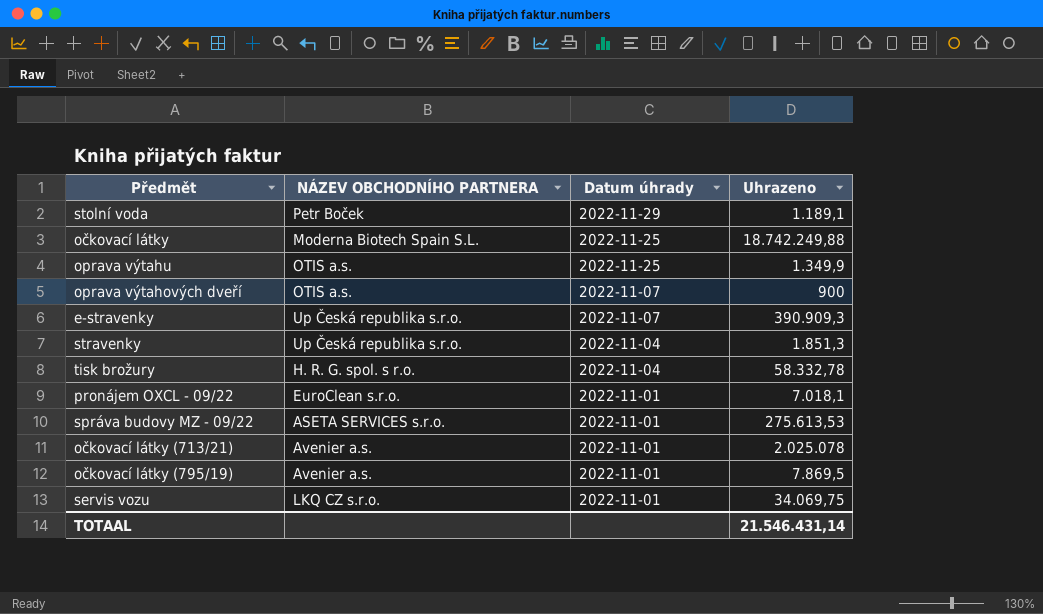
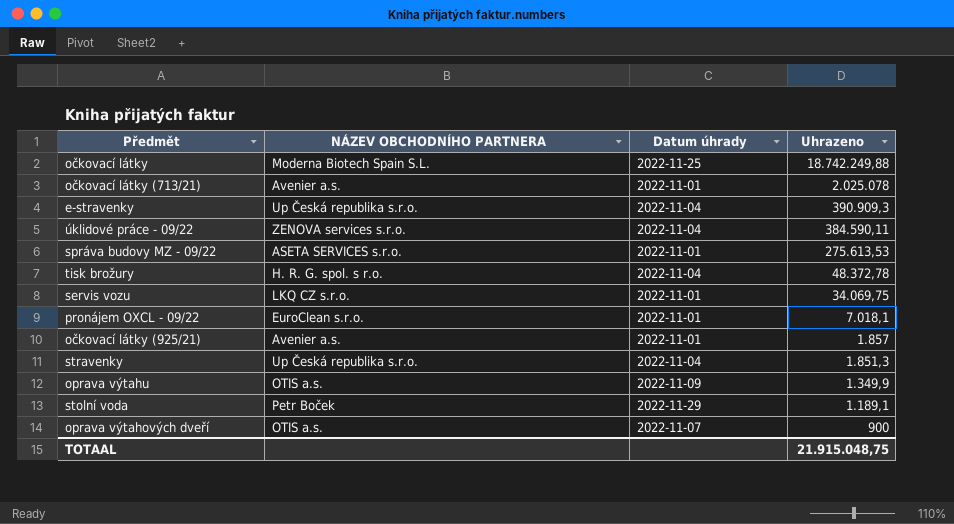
row order: Datum úhrady descending -> Uhrazeno descending
row očkovací látky (795/19): Avenier a.s. | 2022-11-01 | 7.869,5 -> none
e-stravenky | Datum úhrady: 2022-11-07 -> 2022-11-04
row úklidové práce - 09/22: none -> ZENOVA services s.r.o. | 2022-11-04 | 384.590,11
tisk brožury | Uhrazeno: 58.332,78 -> 48.372,78
row očkovací látky (925/21): none -> Avenier a.s. | 2022-11-01 | 1.857
oprava výtahu | Datum úhrady: 2022-11-25 -> 2022-11-09
TOTAAL | Uhrazeno: 21.546.431,14 -> 21.915.048,75

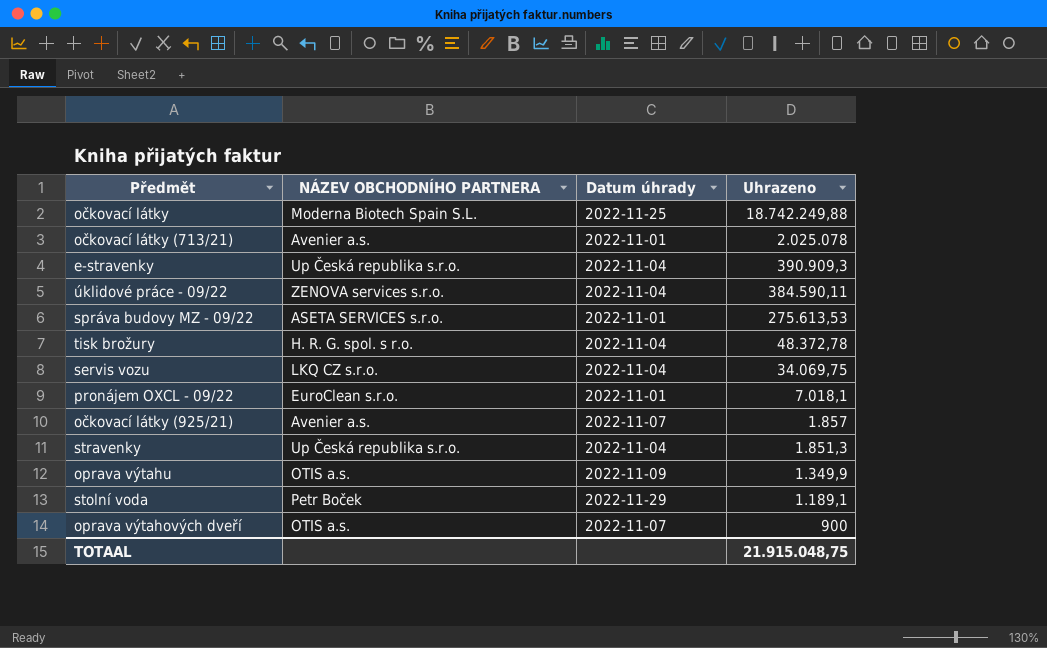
servis vozu | Datum úhrady: 2022-11-01 -> 2022-11-04
očkovací látky (925/21) | Datum úhrady: 2022-11-01 -> 2022-11-07

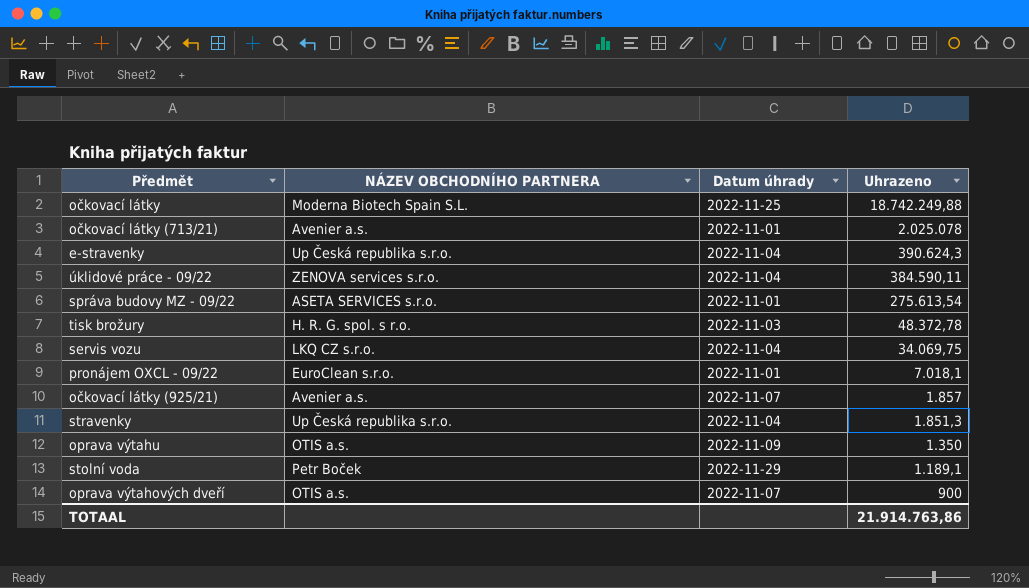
e-stravenky | Uhrazeno: 390.909,3 -> 390.624,3
správa budovy MZ - 09/22 | Uhrazeno: 275.613,53 -> 275.613,54
tisk brožury | Datum úhrady: 2022-11-04 -> 2022-11-03
oprava výtahu | Uhrazeno: 1.349,9 -> 1.350
TOTAAL | Uhrazeno: 21.915.048,75 -> 21.914.763,86

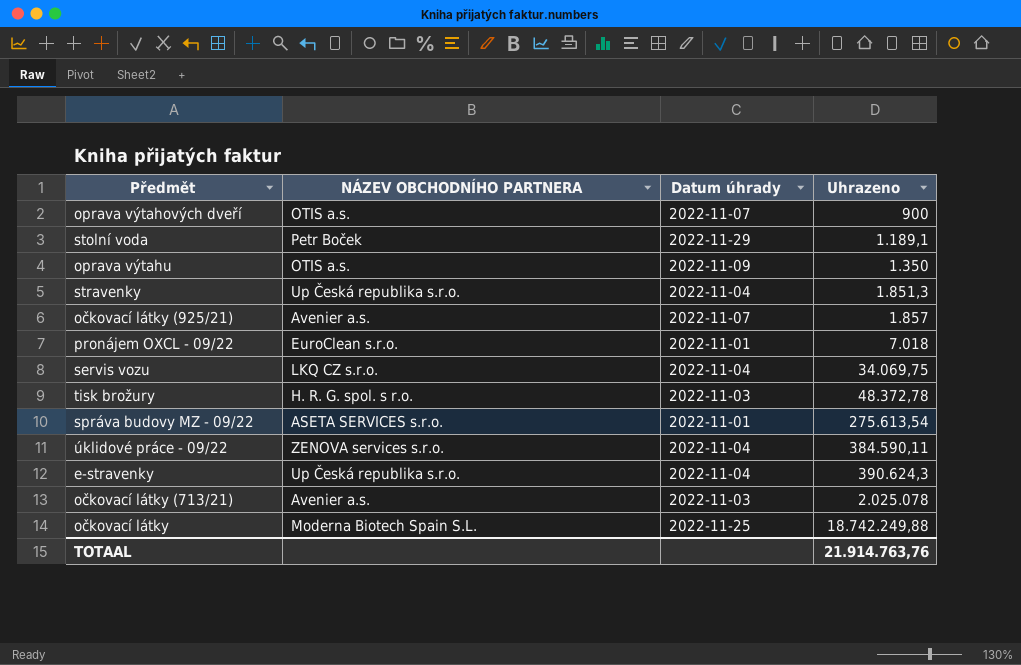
row order: Uhrazeno descending -> Uhrazeno ascending
pronájem OXCL - 09/22 | Uhrazeno: 7.018,1 -> 7.018
očkovací látky (713/21) | Datum úhrady: 2022-11-01 -> 2022-11-03
TOTAAL | Uhrazeno: 21.914.763,86 -> 21.914.763,76

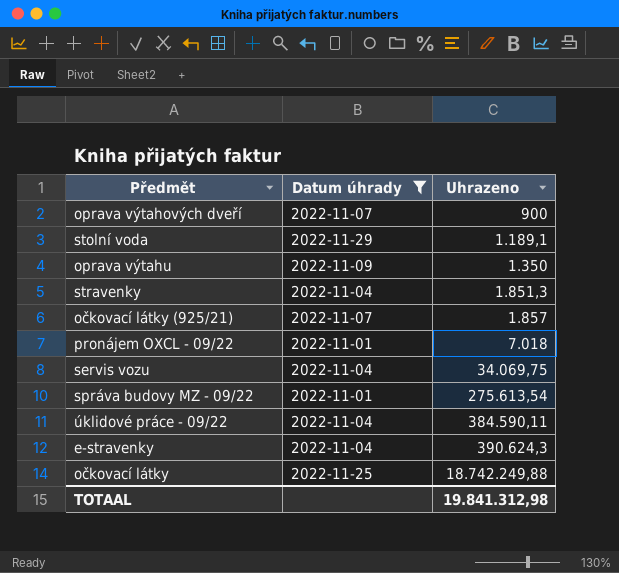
filter: none -> Datum úhrady != 2022-11-03
column NÁZEV OBCHODNÍHO PARTNERA | position: 2 -> none
TOTAAL | Uhrazeno: 21.914.763,76 -> 19.841.312,98

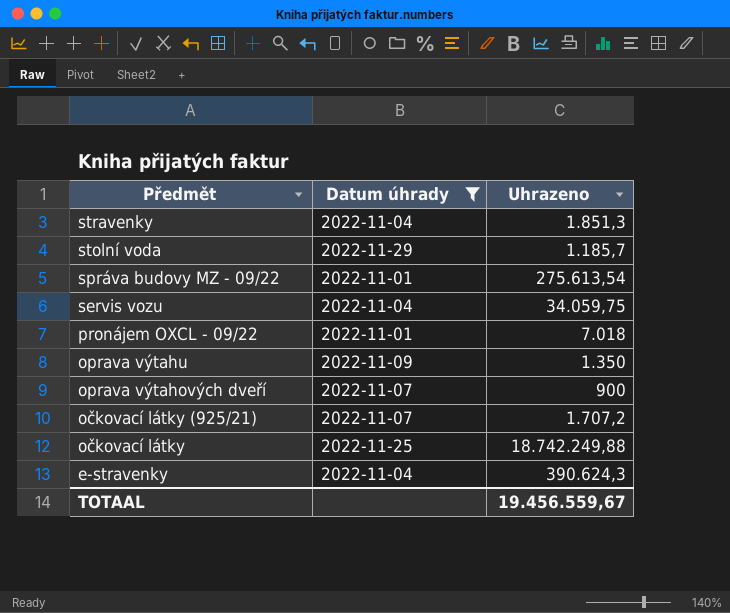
row order: Uhrazeno ascending -> Předmět descending
row úklidové práce - 09/22: 2022-11-04 | 384.590,11 -> none
stolní voda | Uhrazeno: 1.189,1 -> 1.185,7
servis vozu | Uhrazeno: 34.069,75 -> 34.059,75
očkovací látky (925/21) | Uhrazeno: 1.857 -> 1.707,2
TOTAAL | Uhrazeno: 19.841.312,98 -> 19.456.559,67

